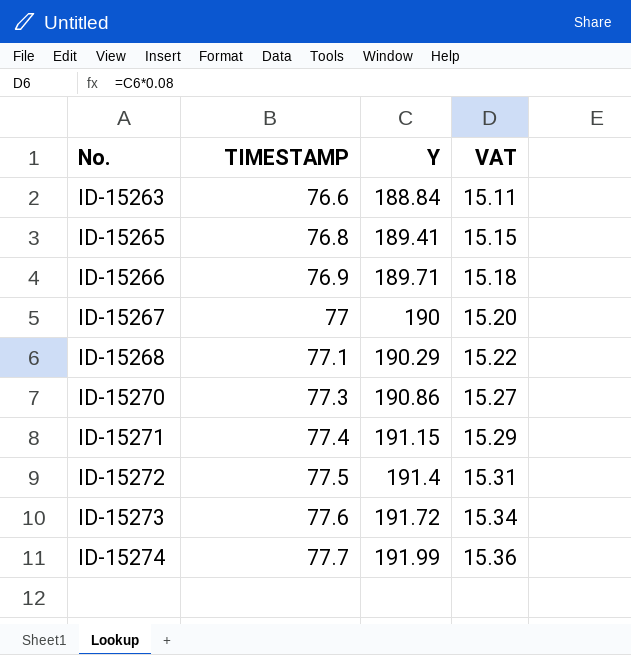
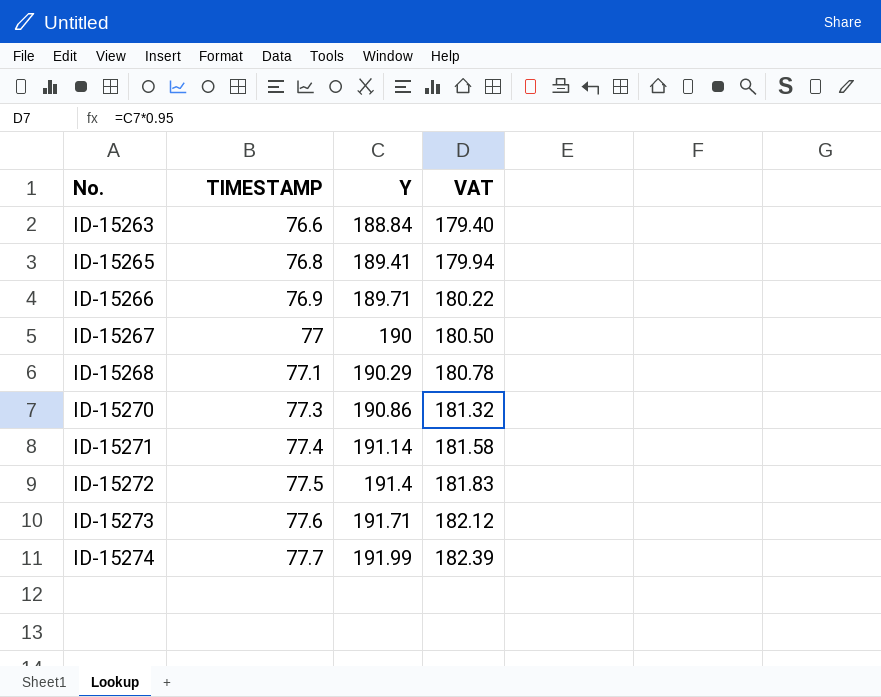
column VAT | formula: [Y] * 0.08 -> [Y] * 0.95
ID-15271 | Y: 191.15 -> 191.14
ID-15273 | Y: 191.72 -> 191.71

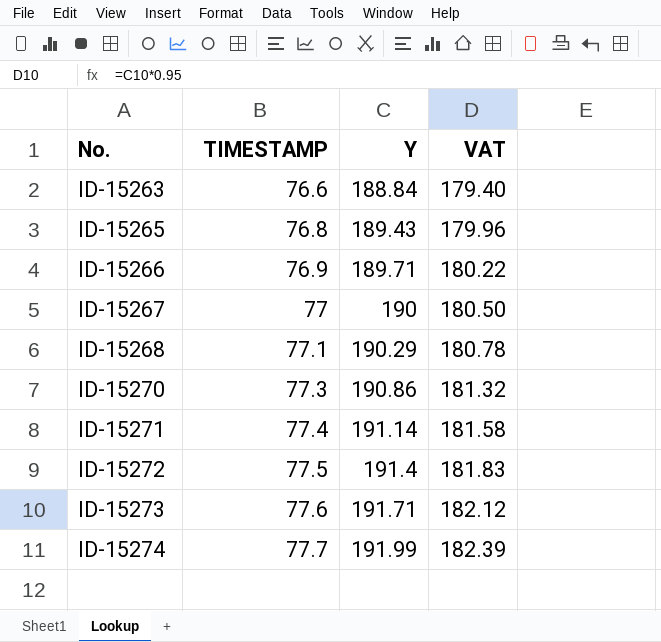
ID-15265 | Y: 189.41 -> 189.43
ID-15265 | VAT: 179.94 -> 179.96

